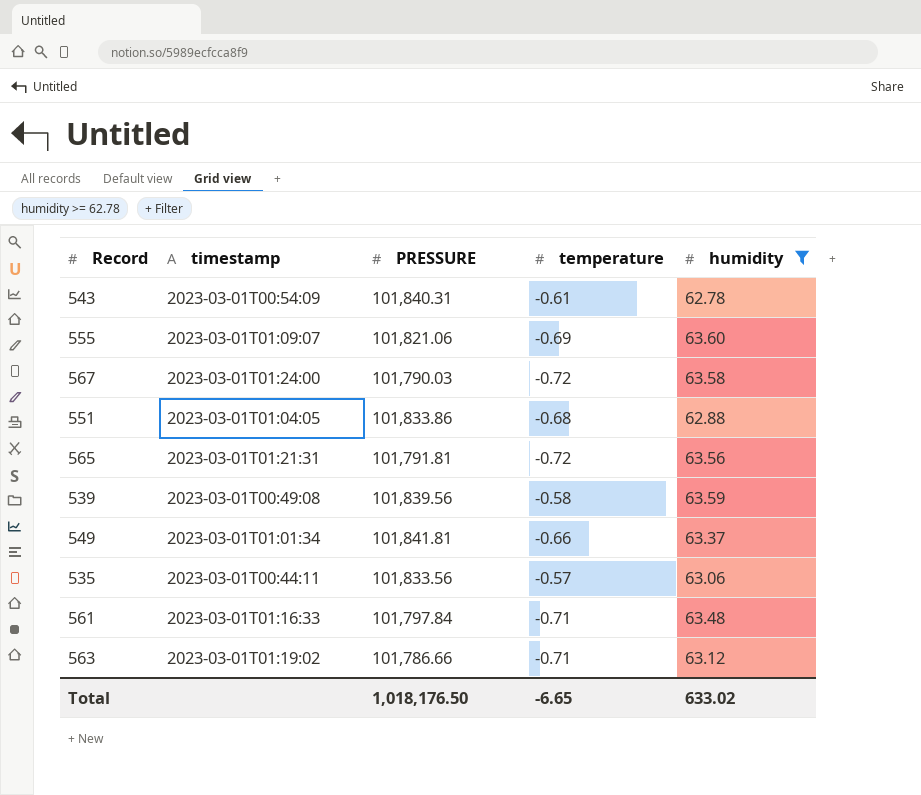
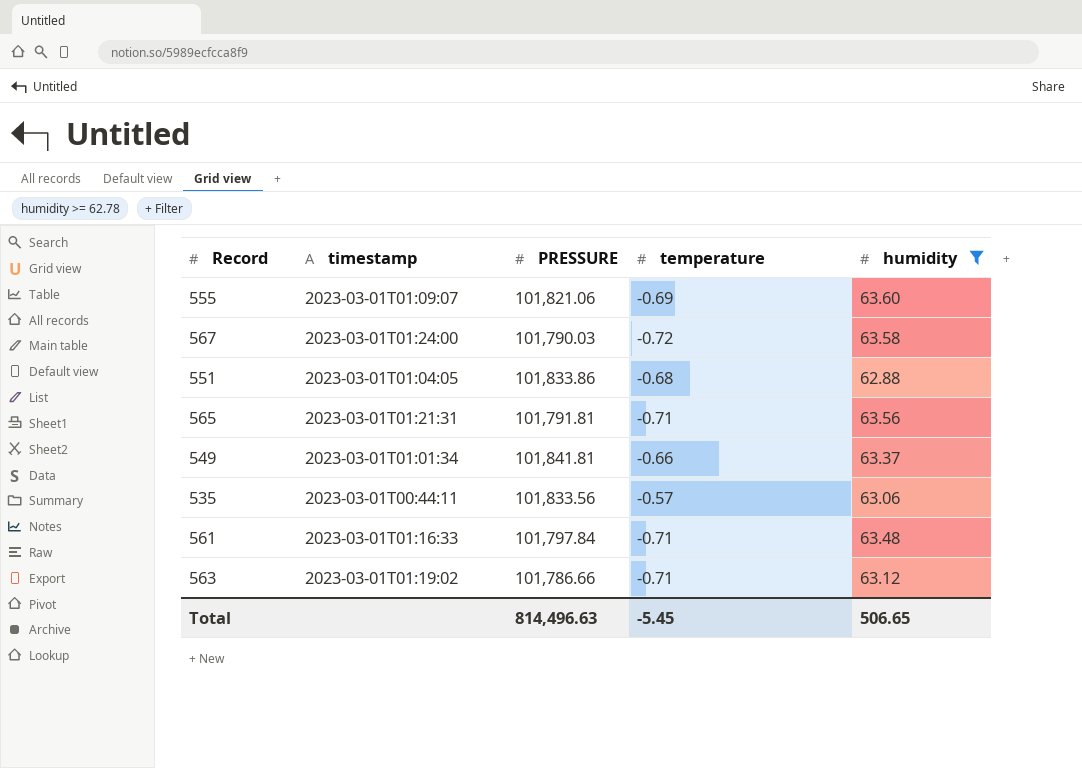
row 543: 2023-03-01T00:54:09 | 101,840.31 | -0.61 | 62.78 -> none
row 539: 2023-03-01T00:49:08 | 101,839.56 | -0.58 | 63.59 -> none
565 | temperature: -0.72 -> -0.71
Total | PRESSURE: 1,018,176.50 -> 814,496.63
Total | temperature: -6.65 -> -5.45
Total | humidity: 633.02 -> 506.65

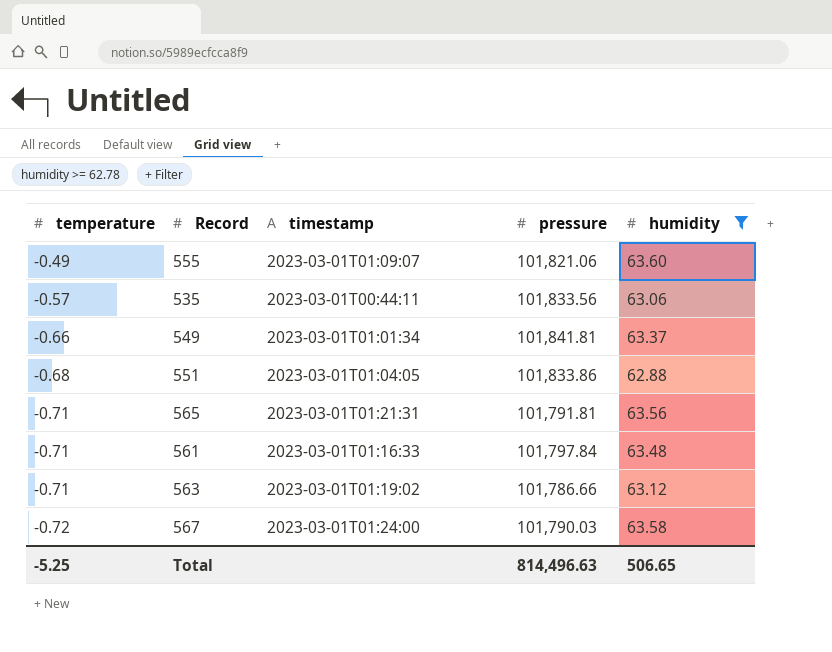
row order: none -> temperature descending
column temperature | position: 4 -> 1
column name: PRESSURE -> pressure
555 | temperature: -0.69 -> -0.49
Total | temperature: -5.45 -> -5.25

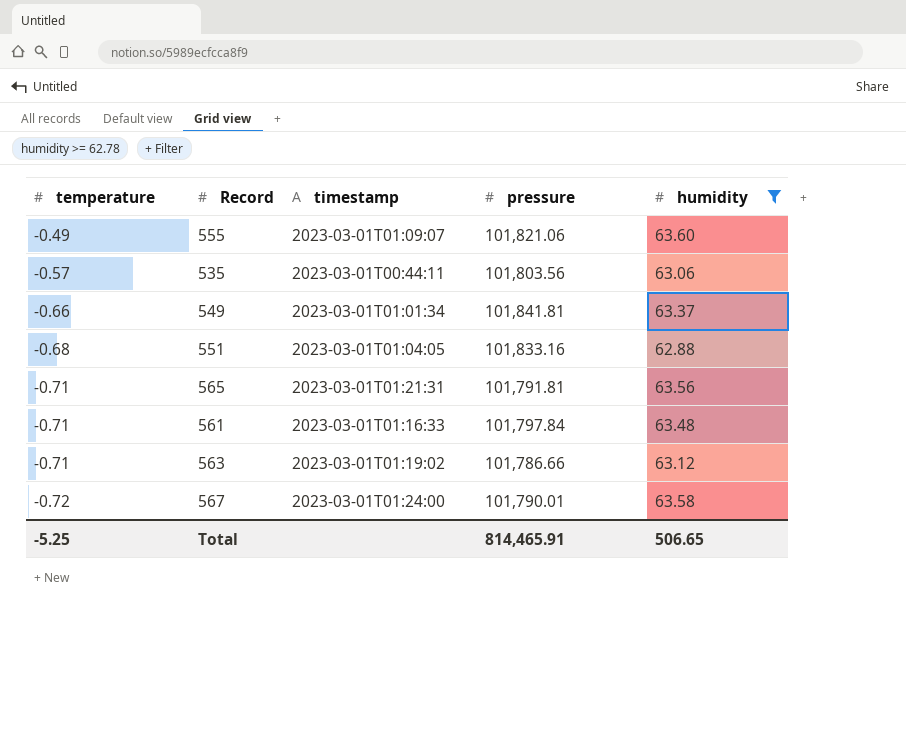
535 | pressure: 101,833.56 -> 101,803.56
551 | pressure: 101,833.86 -> 101,833.16
567 | pressure: 101,790.03 -> 101,790.01
Total | pressure: 814,496.63 -> 814,465.91

